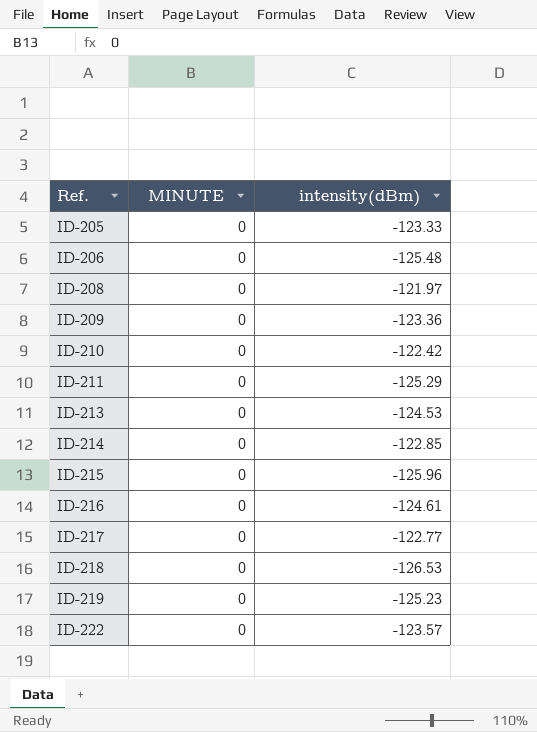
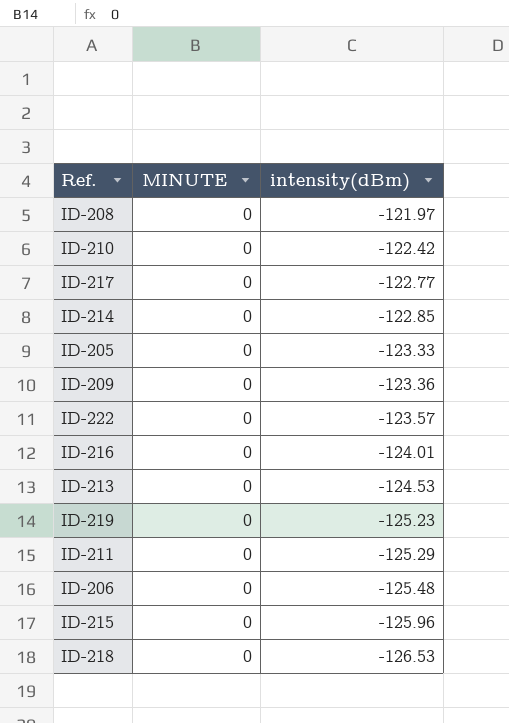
row order: Ref. ascending -> intensity(dBm) descending
ID-216 | intensity(dBm): -124.61 -> -124.01

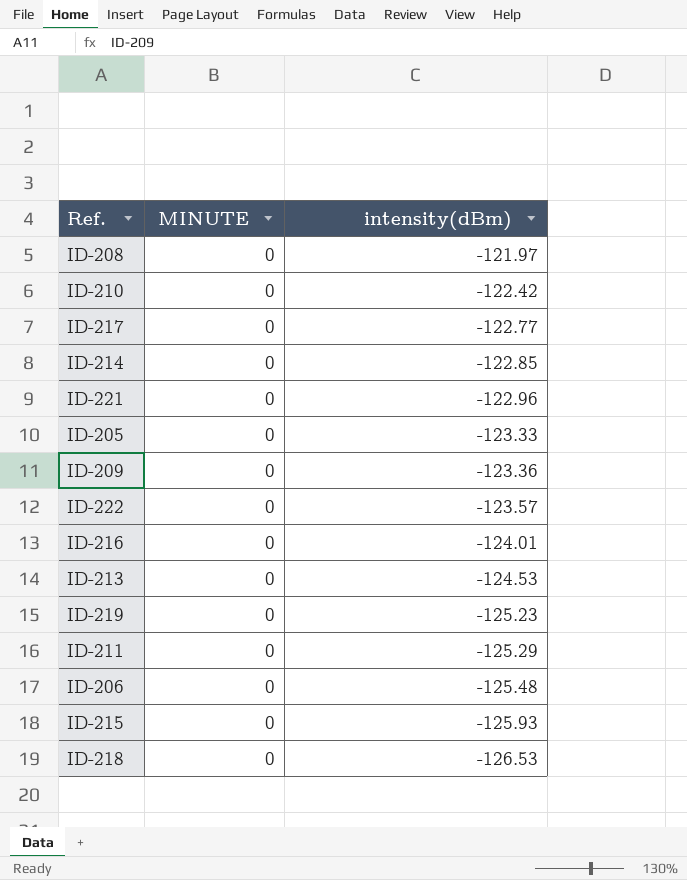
row ID-221: none -> 0 | -122.96
ID-215 | intensity(dBm): -125.96 -> -125.93

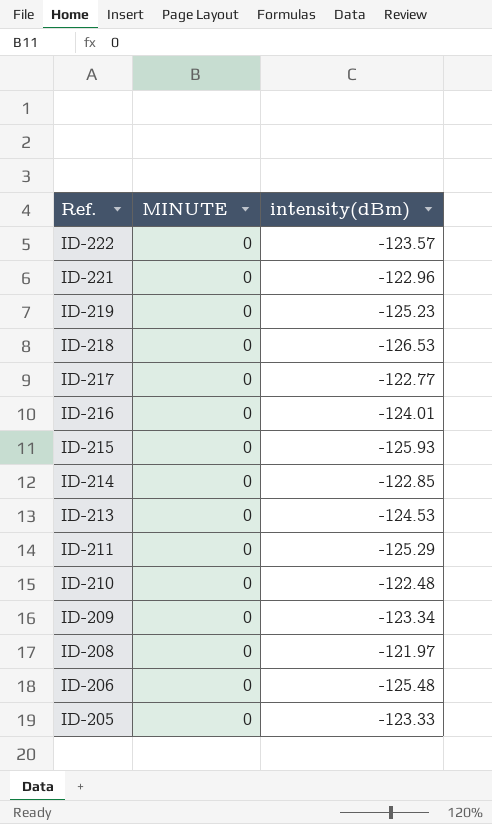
row order: intensity(dBm) descending -> Ref. descending
ID-210 | intensity(dBm): -122.42 -> -122.48
ID-209 | intensity(dBm): -123.36 -> -123.34

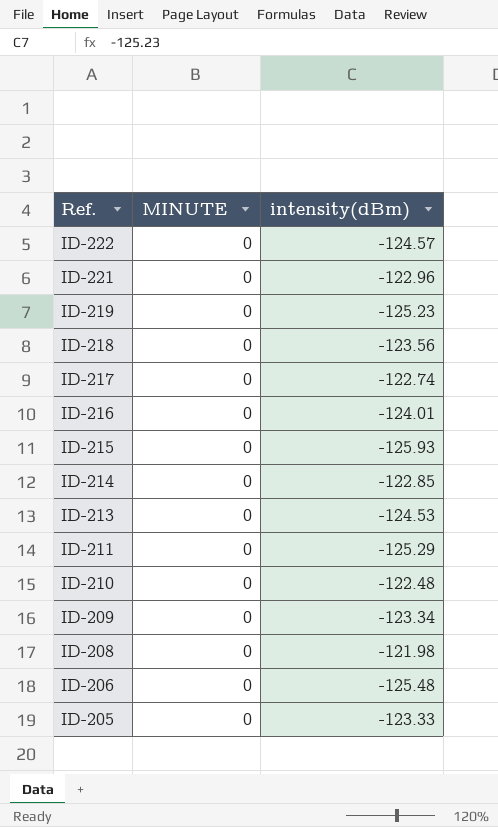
ID-222 | intensity(dBm): -123.57 -> -124.57
ID-218 | intensity(dBm): -126.53 -> -123.56
ID-217 | intensity(dBm): -122.77 -> -122.74
ID-208 | intensity(dBm): -121.97 -> -121.98

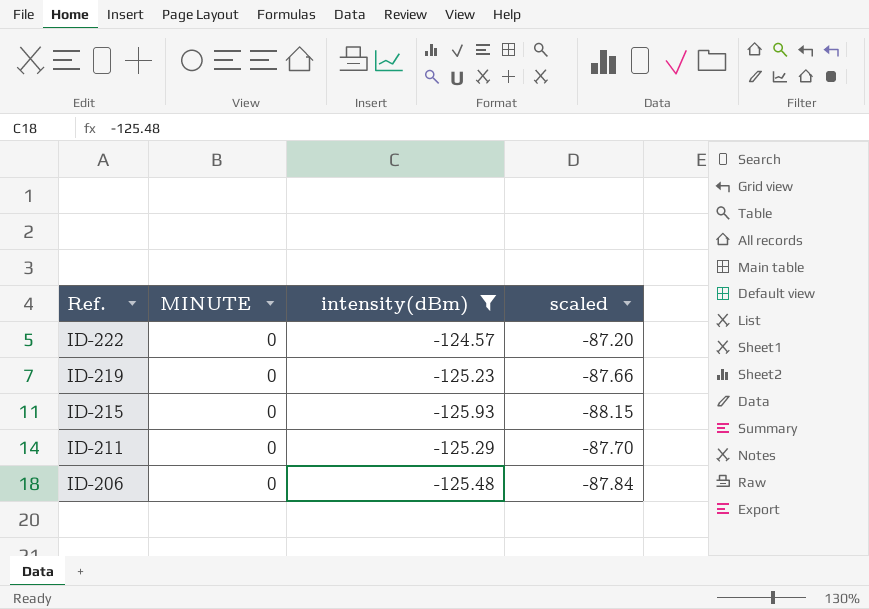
filter: none -> intensity(dBm) <= -124.57
column scaled | formula: none -> [intensity(dBm)] * 0.7

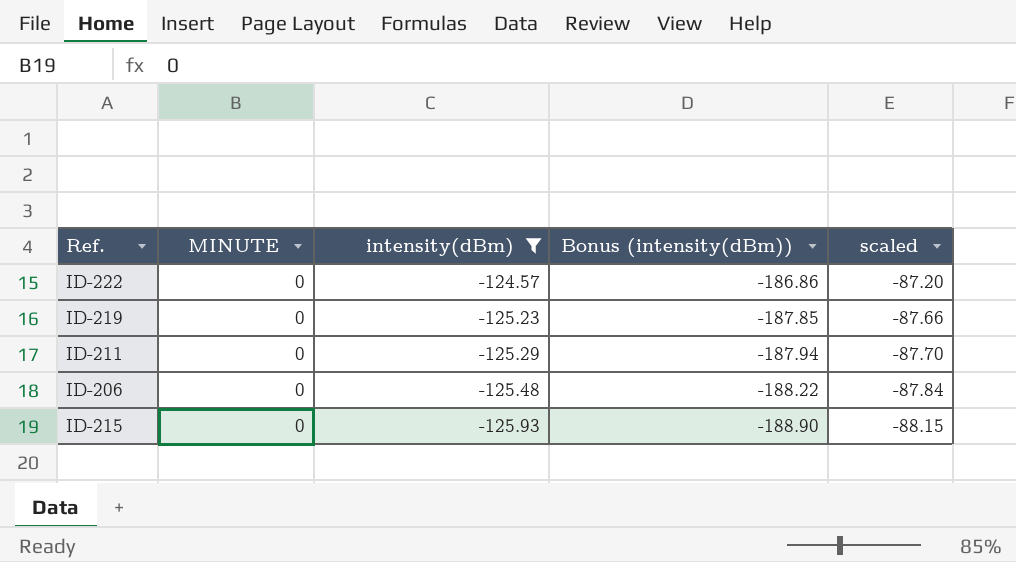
row order: Ref. descending -> intensity(dBm) descending
column Bonus (intensity(dBm)) | formula: none -> [intensity(dBm)] * 1.5

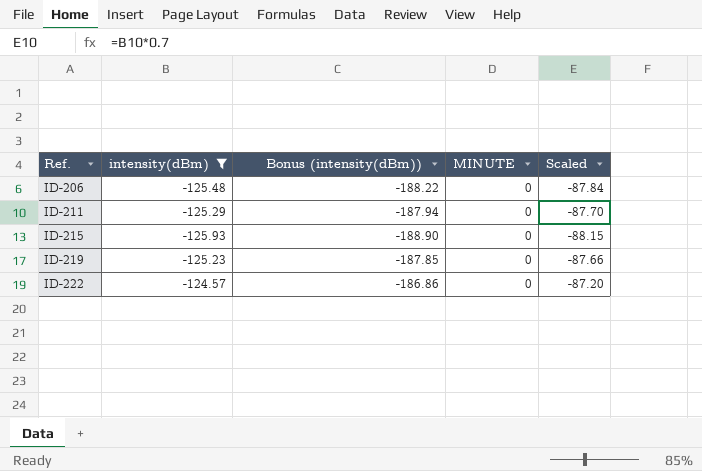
row order: intensity(dBm) descending -> Ref. ascending
column MINUTE | position: 2 -> 4
column name: scaled -> Scaled

